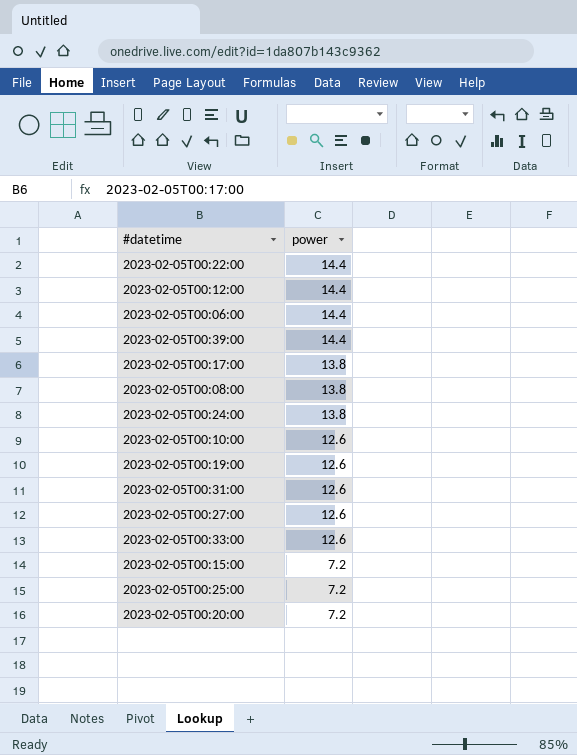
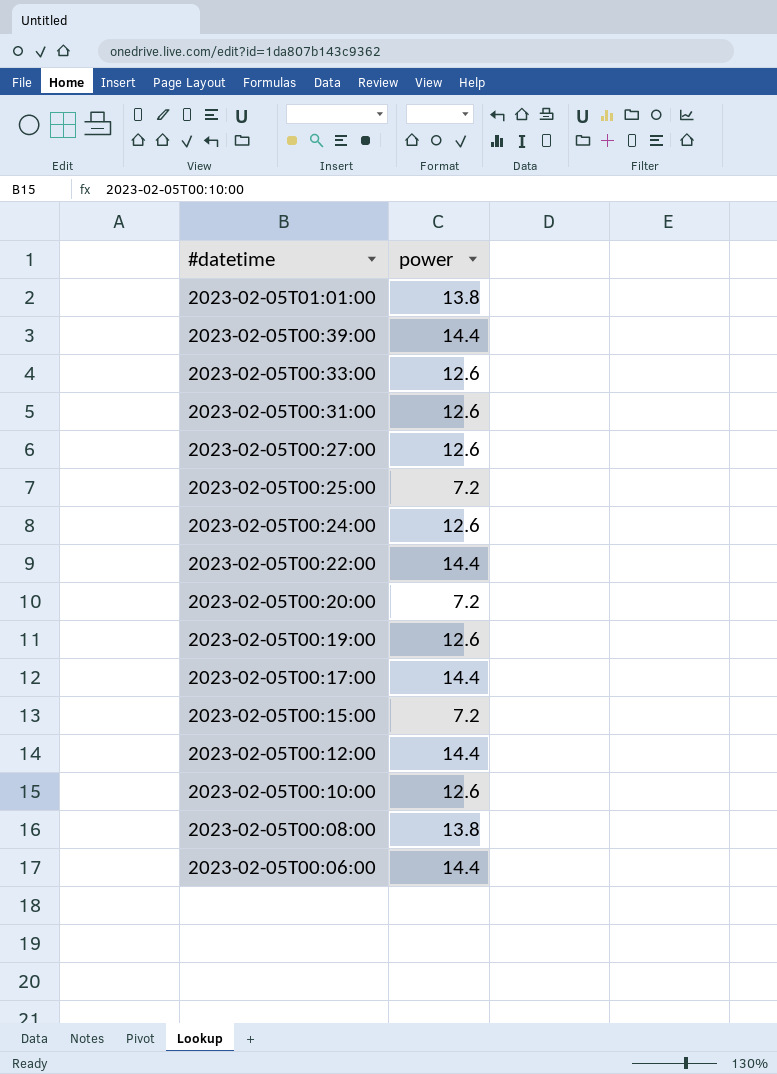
row order: power descending -> #datetime descending
row 2023-02-05T01:01:00: none -> 13.8
2023-02-05T00:24:00 | power: 13.8 -> 12.6
2023-02-05T00:17:00 | power: 13.8 -> 14.4

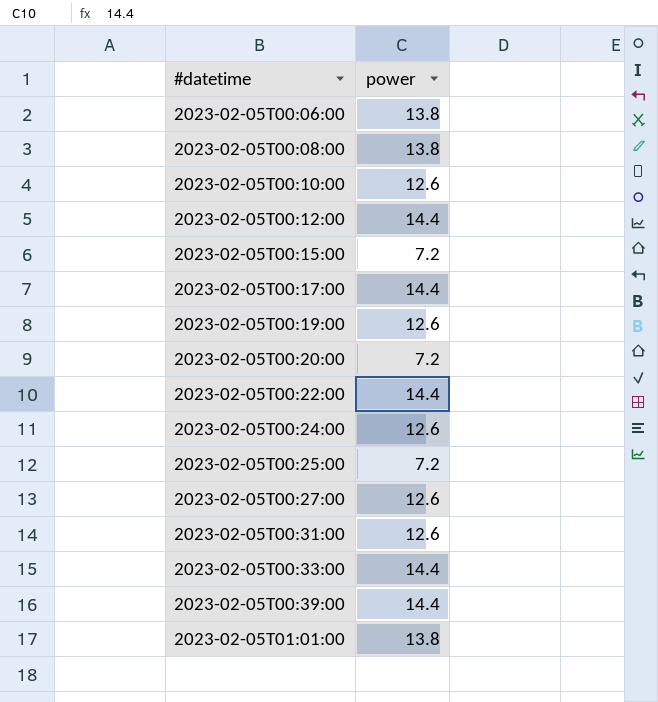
row order: #datetime descending -> #datetime ascending
2023-02-05T00:06:00 | power: 14.4 -> 13.8
2023-02-05T00:33:00 | power: 12.6 -> 14.4

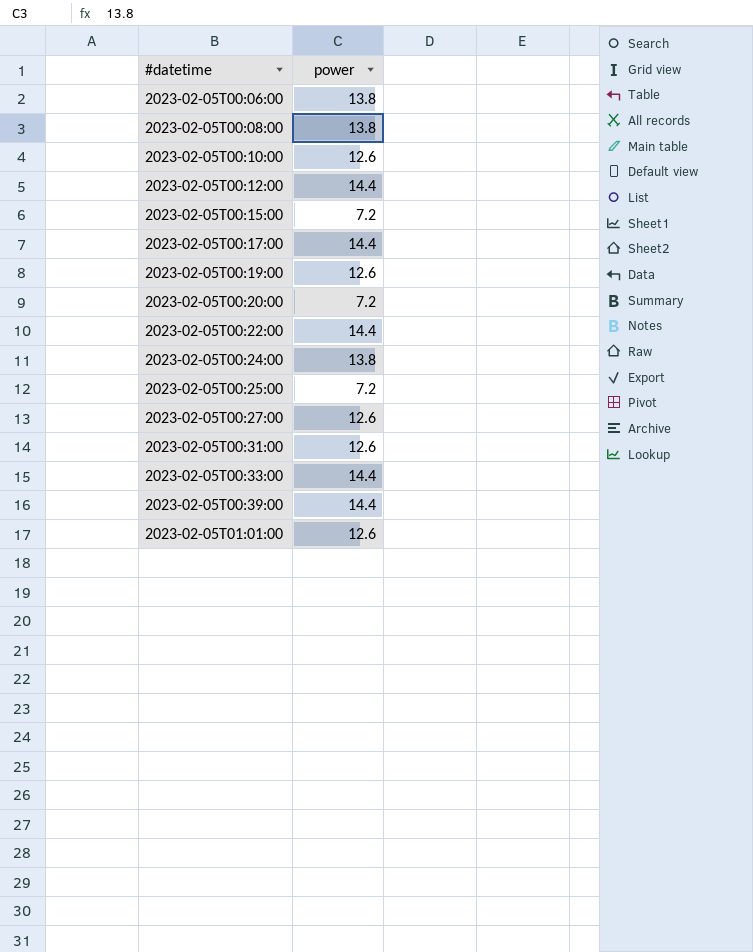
2023-02-05T00:24:00 | power: 12.6 -> 13.8
2023-02-05T01:01:00 | power: 13.8 -> 12.6

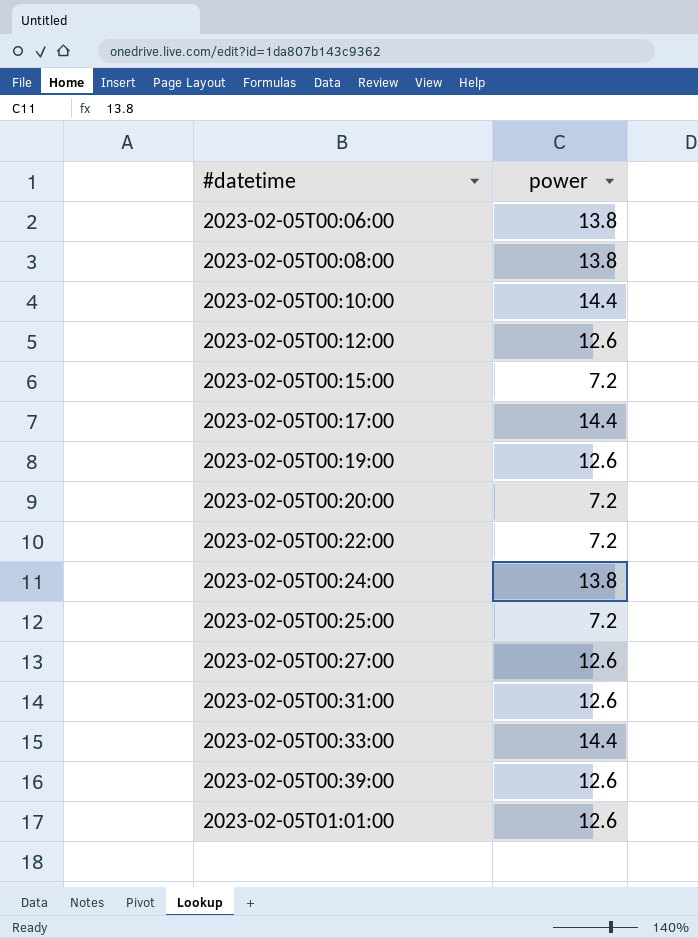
2023-02-05T00:10:00 | power: 12.6 -> 14.4
2023-02-05T00:12:00 | power: 14.4 -> 12.6
2023-02-05T00:22:00 | power: 14.4 -> 7.2
2023-02-05T00:39:00 | power: 14.4 -> 12.6

